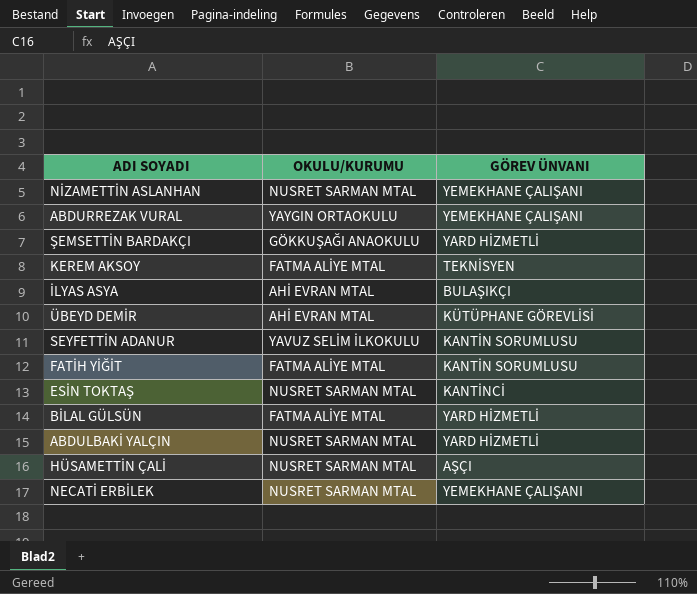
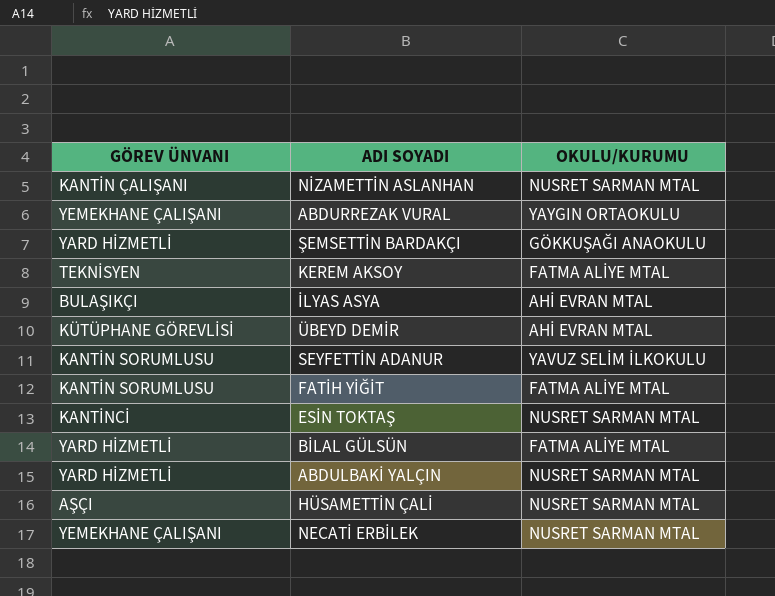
column GÖREV ÜNVANI | position: 3 -> 1
NİZAMETTİN ASLANHAN | GÖREV ÜNVANI: YEMEKHANE ÇALIŞANI -> KANTİN ÇALIŞANI

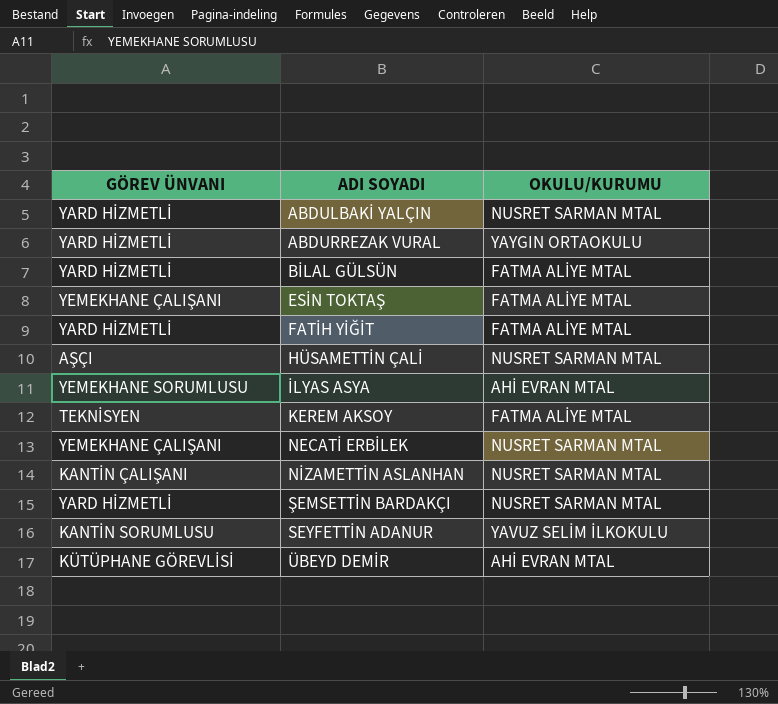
row order: none -> ADI SOYADI ascending
ABDURREZAK VURAL | GÖREV ÜNVANI: YEMEKHANE ÇALIŞANI -> YARD HİZMETLİ
ESİN TOKTAŞ | GÖREV ÜNVANI: KANTİNCİ -> YEMEKHANE ÇALIŞANI
ESİN TOKTAŞ | OKULU/KURUMU: NUSRET SARMAN MTAL -> FATMA ALİYE MTAL
FATİH YİĞİT | GÖREV ÜNVANI: KANTİN SORUMLUSU -> YARD HİZMETLİ
İLYAS ASYA | GÖREV ÜNVANI: BULAŞIKÇI -> YEMEKHANE SORUMLUSU
ŞEMSETTİN BARDAKÇI | OKULU/KURUMU: GÖKKUŞAĞI ANAOKULU -> NUSRET SARMAN MTAL

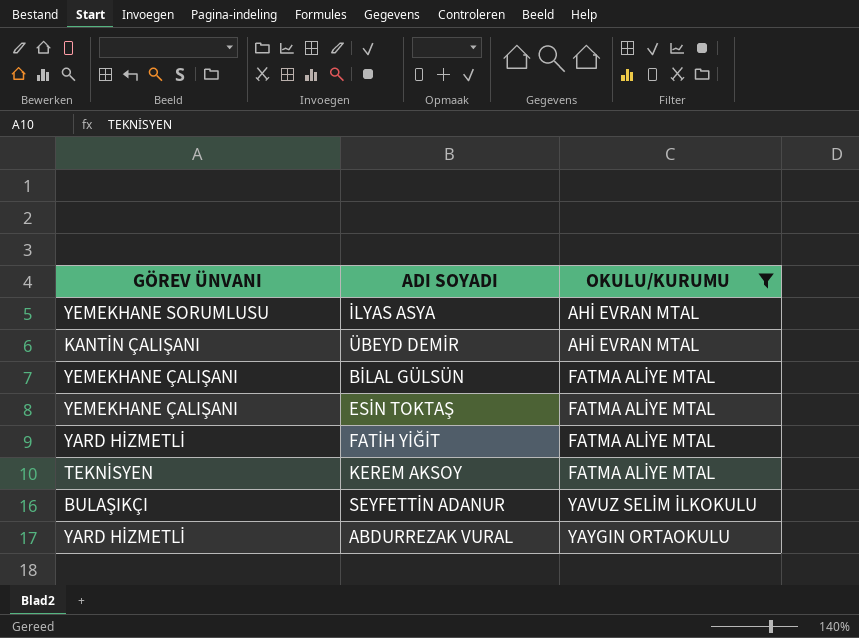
filter: none -> OKULU/KURUMU != NUSRET SARMAN MTAL
row order: ADI SOYADI ascending -> OKULU/KURUMU ascending
ÜBEYD DEMİR | GÖREV ÜNVANI: KÜTÜPHANE GÖREVLİSİ -> KANTİN ÇALIŞANI
BİLAL GÜLSÜN | GÖREV ÜNVANI: YARD HİZMETLİ -> YEMEKHANE ÇALIŞANI
SEYFETTİN ADANUR | GÖREV ÜNVANI: KANTİN SORUMLUSU -> BULAŞIKÇI

